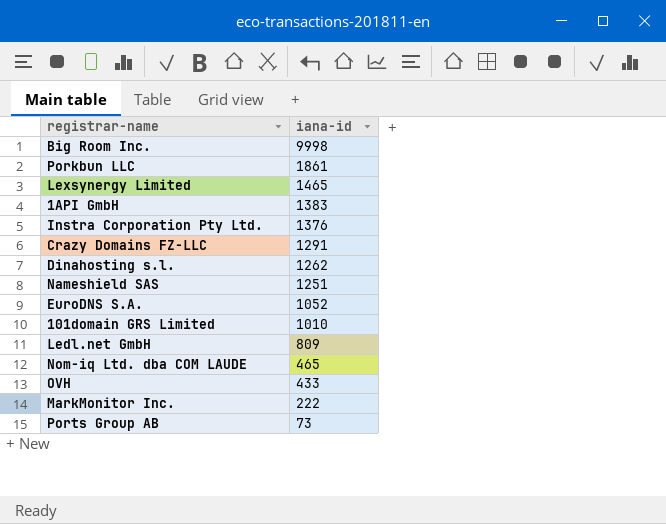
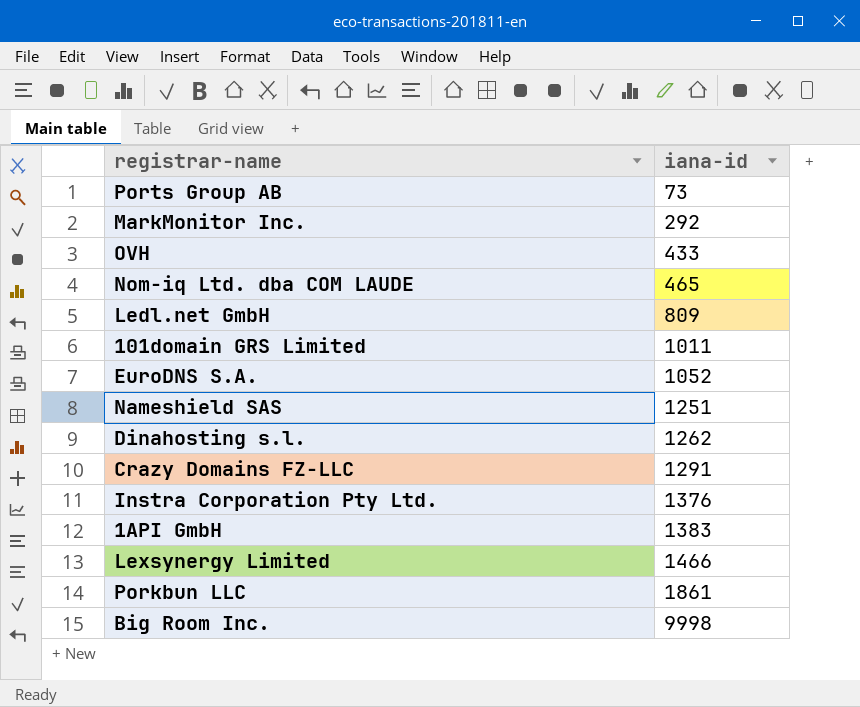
row order: iana-id descending -> iana-id ascending
MarkMonitor Inc. | iana-id: 222 -> 292
101domain GRS Limited | iana-id: 1010 -> 1011
Lexsynergy Limited | iana-id: 1465 -> 1466

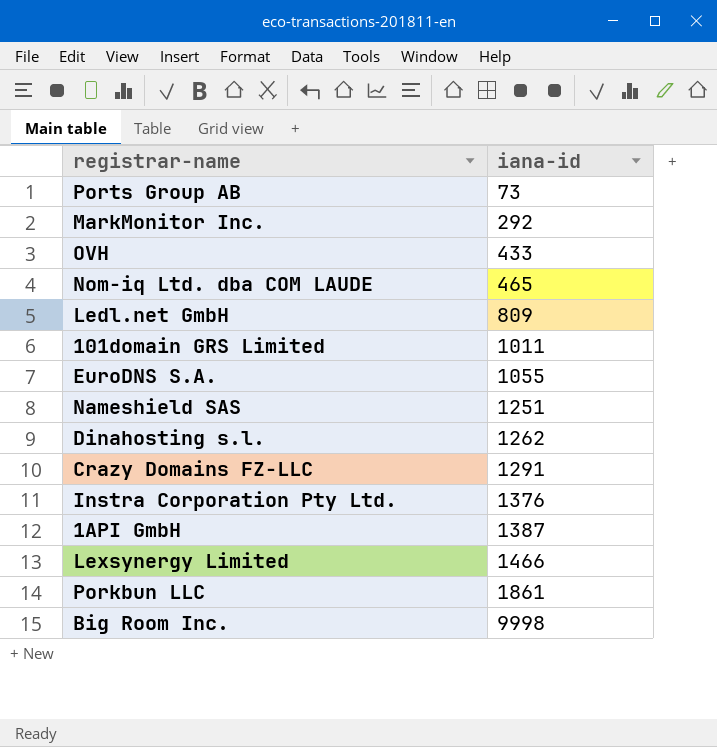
EuroDNS S.A. | iana-id: 1052 -> 1055
1API GmbH | iana-id: 1383 -> 1387

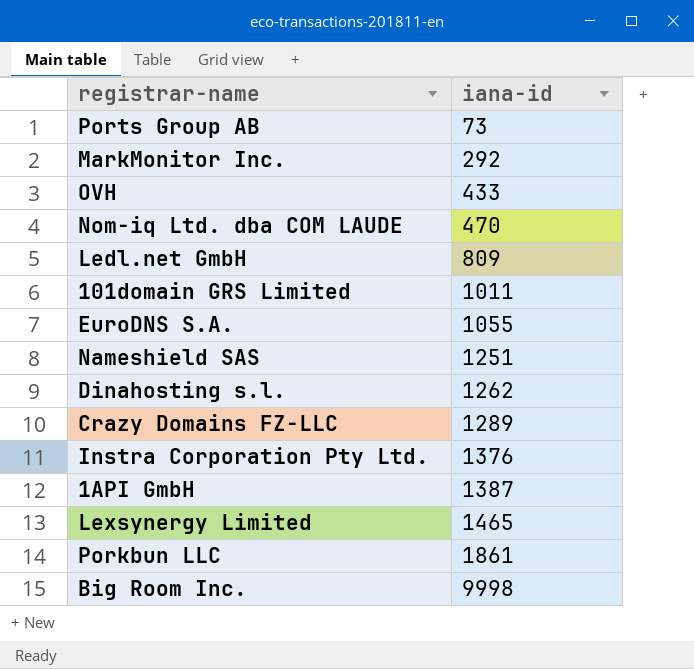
Nom-iq Ltd. dba COM LAUDE | iana-id: 465 -> 470
Crazy Domains FZ-LLC | iana-id: 1291 -> 1289
Lexsynergy Limited | iana-id: 1466 -> 1465

